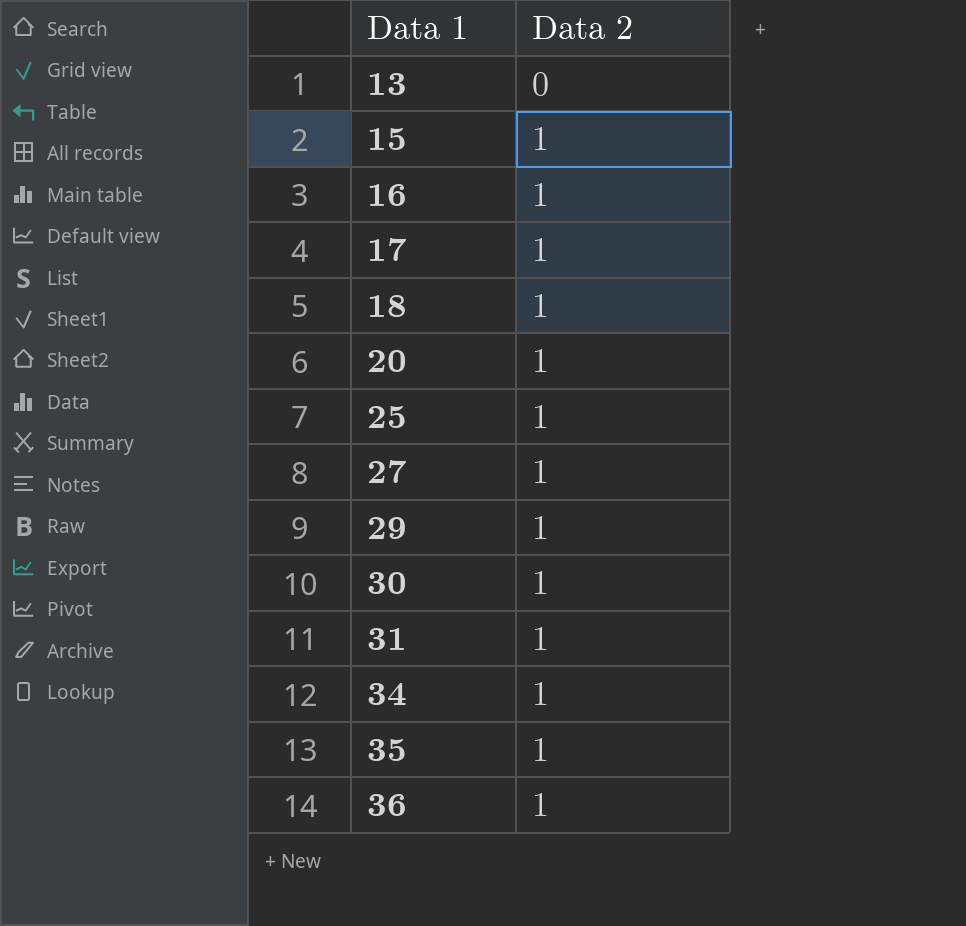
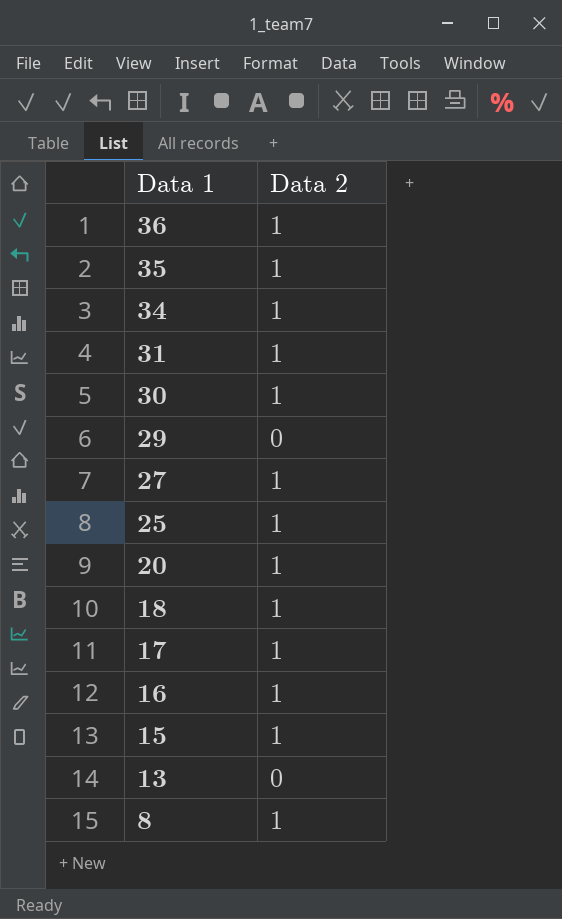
row order: Data 1 ascending -> Data 1 descending
29 | Data 2: 1 -> 0
row 8: none -> 1

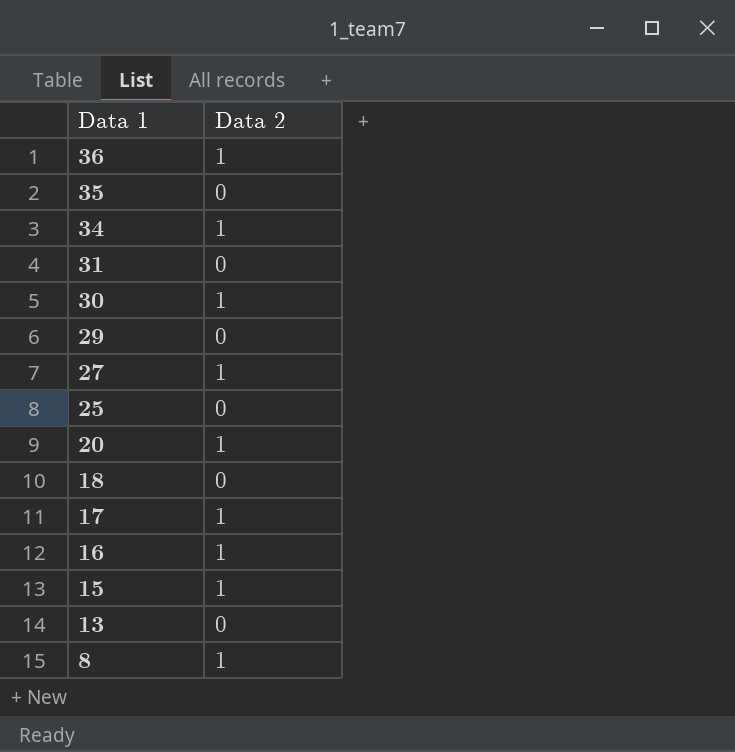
35 | Data 2: 1 -> 0
31 | Data 2: 1 -> 0
25 | Data 2: 1 -> 0
18 | Data 2: 1 -> 0

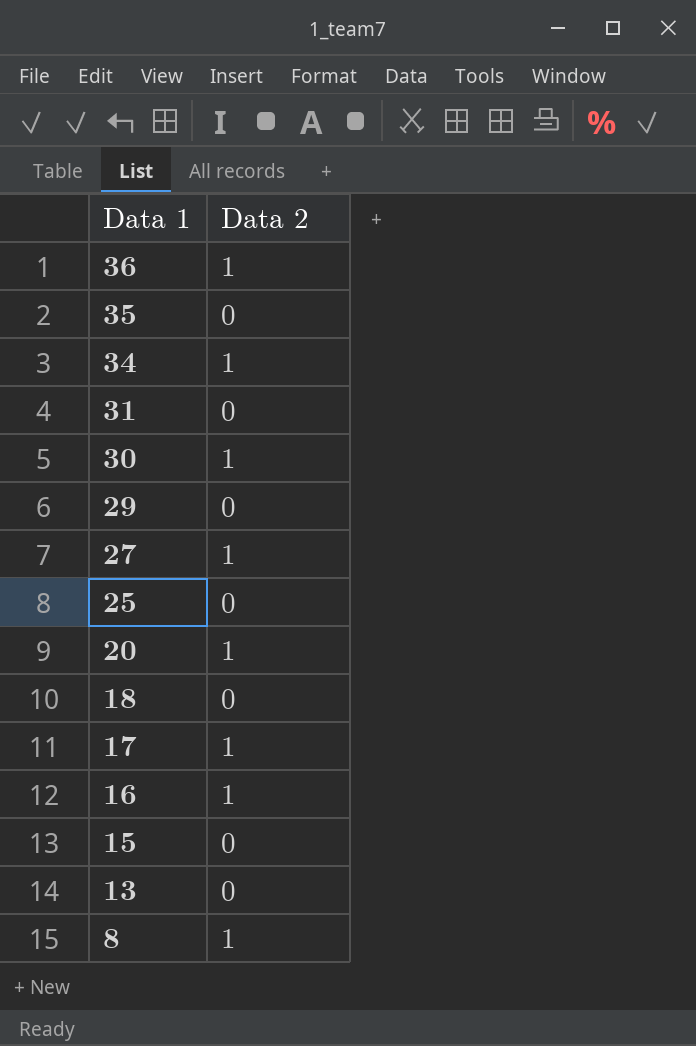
15 | Data 2: 1 -> 0

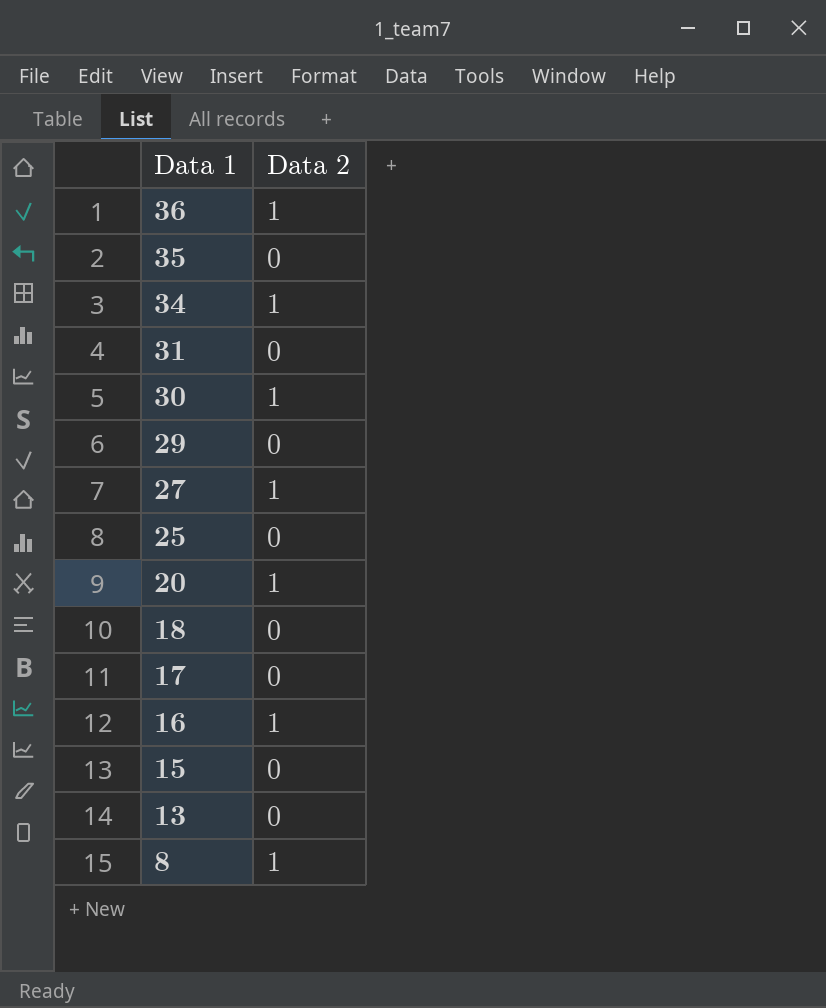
17 | Data 2: 1 -> 0

